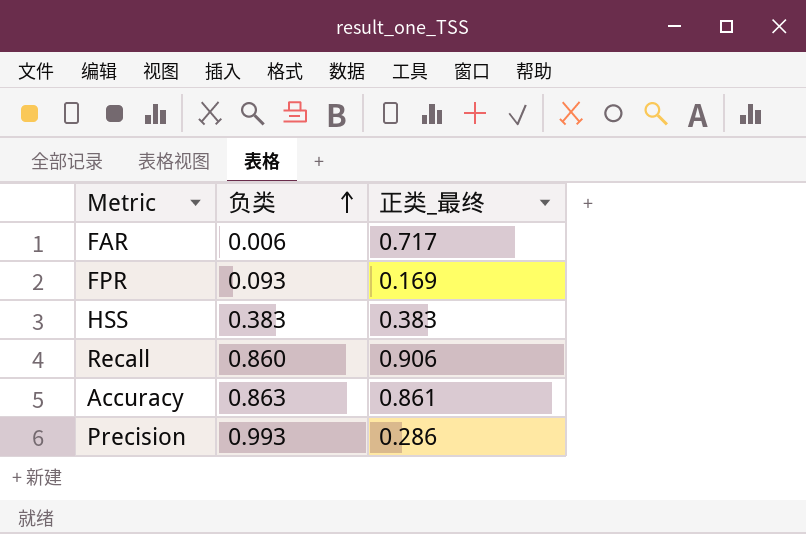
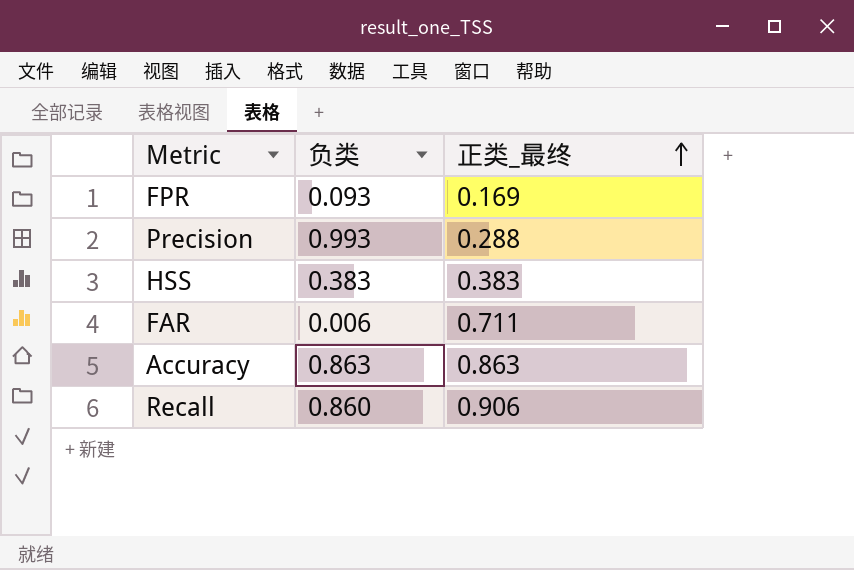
row order: 负类 ascending -> 正类_最终 ascending
Precision | 正类_最终: 0.286 -> 0.288
FAR | 正类_最终: 0.717 -> 0.711
Accuracy | 正类_最终: 0.861 -> 0.863

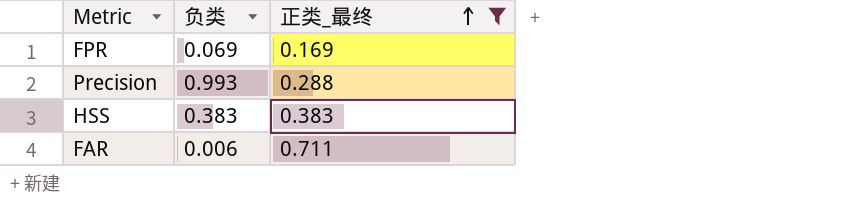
filter: none -> 正类_最终 <= 0.711
FPR | 负类: 0.093 -> 0.069

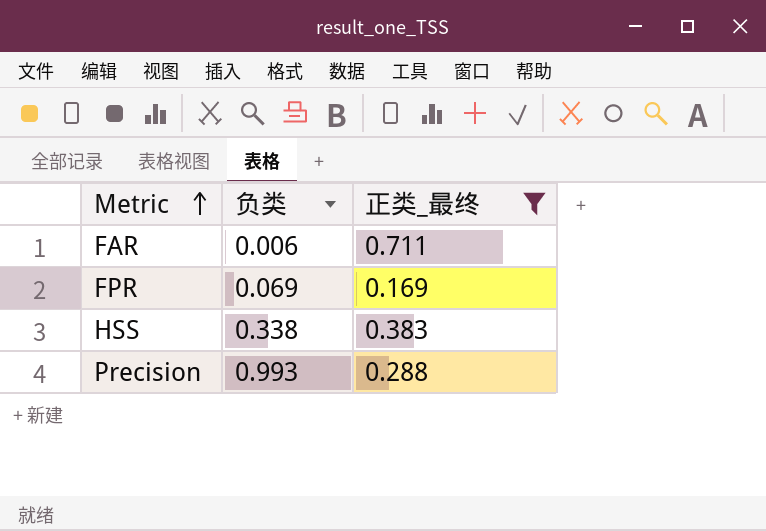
row order: 正类_最终 ascending -> Metric ascending
HSS | 负类: 0.383 -> 0.338

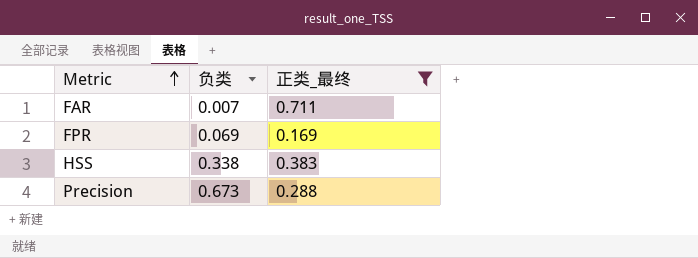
FAR | 负类: 0.006 -> 0.007
Precision | 负类: 0.993 -> 0.673

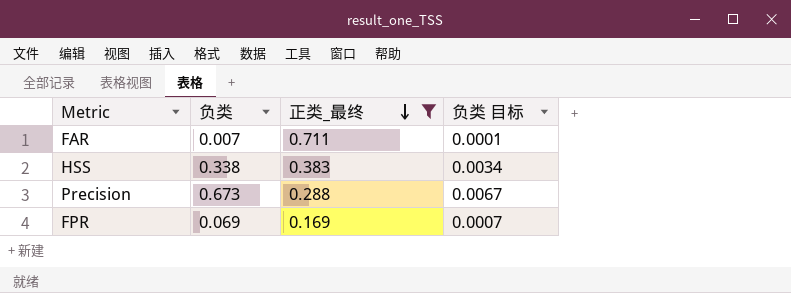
row order: Metric ascending -> 正类_最终 descending
column 负类 目标 | formula: none -> [负类] * 0.01

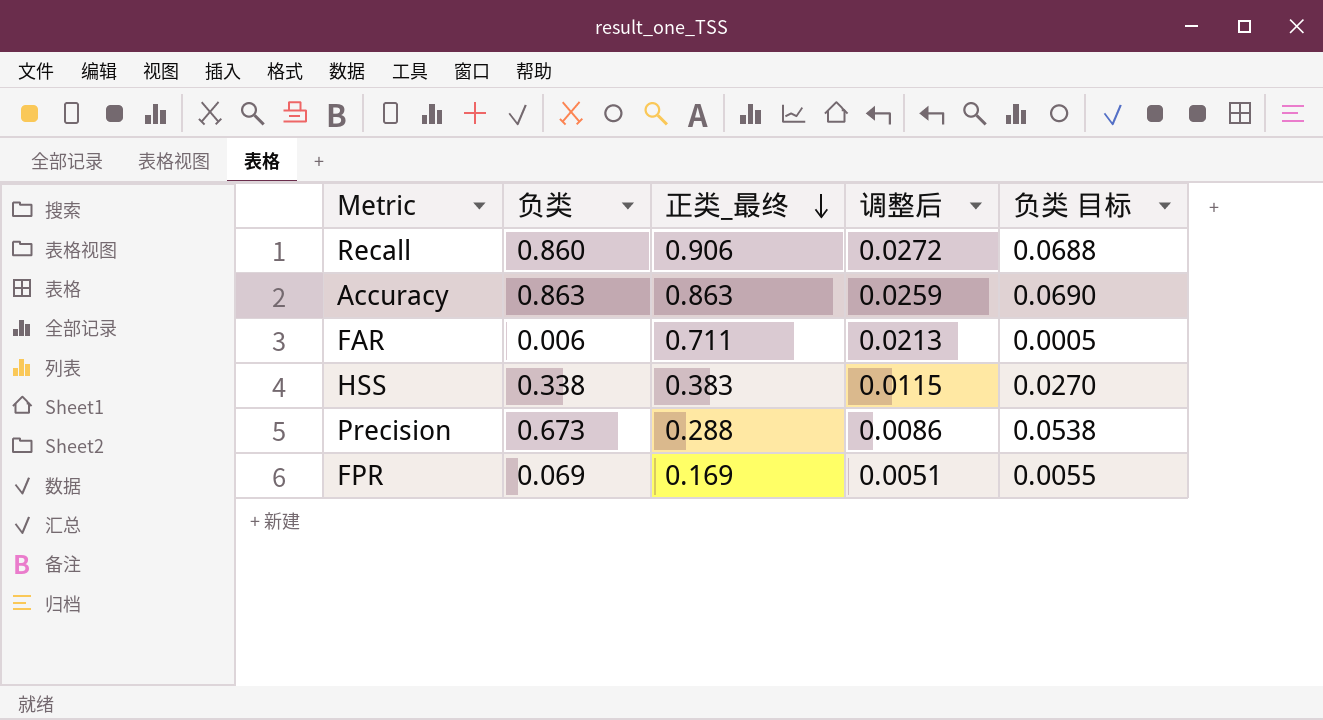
filter: 正类_最终 <= 0.711 -> none
column 调整后 | formula: none -> [正类_最终] * 0.03
column 负类 目标 | formula: [负类] * 0.01 -> [负类] * 0.08
FAR | 负类: 0.007 -> 0.006

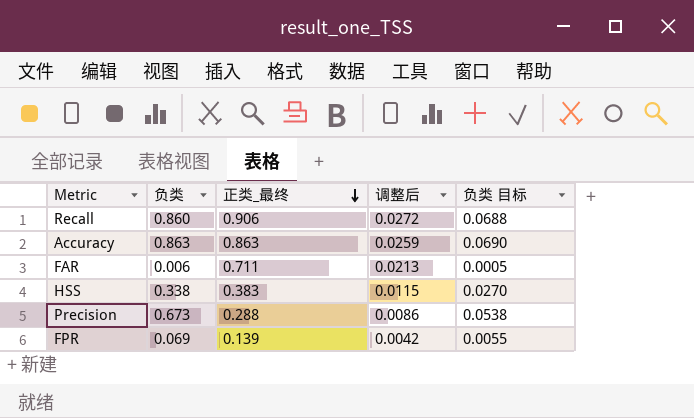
FPR | 正类_最终: 0.169 -> 0.139
FPR | 调整后: 0.0051 -> 0.0042

